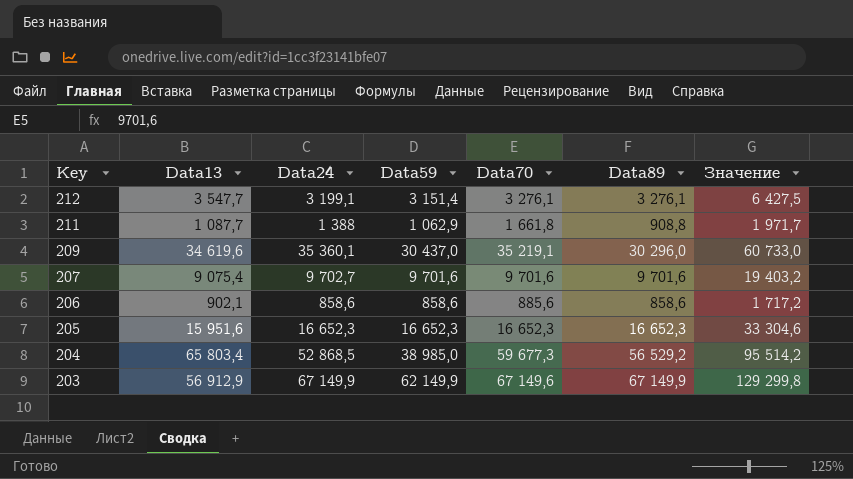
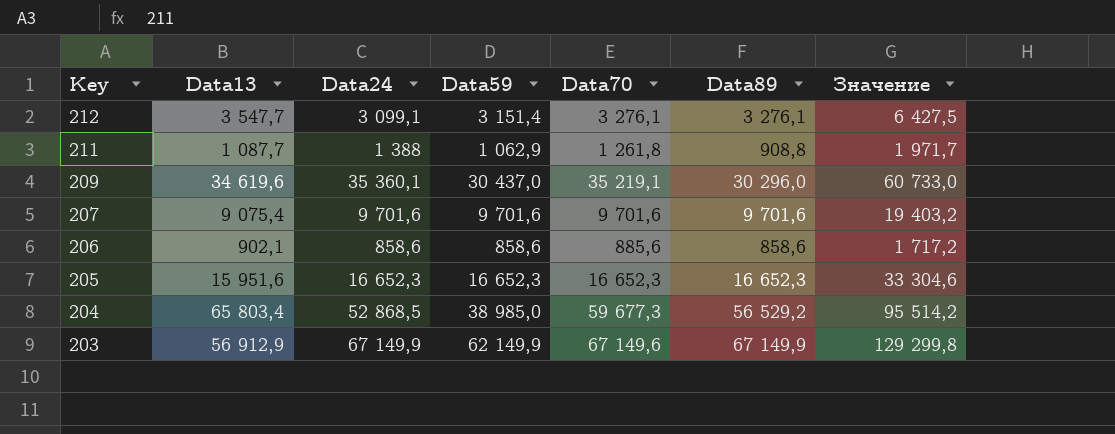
212 | Data24: 3 199,1 -> 3 099,1
211 | Data70: 1 661,8 -> 1 261,8
207 | Data24: 9 702,7 -> 9 701,6

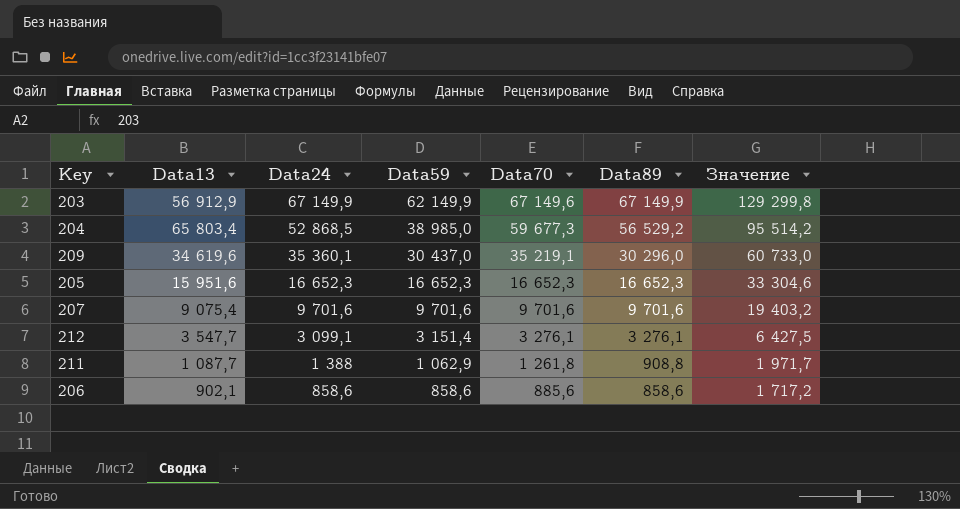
row order: Key descending -> Data24 descending

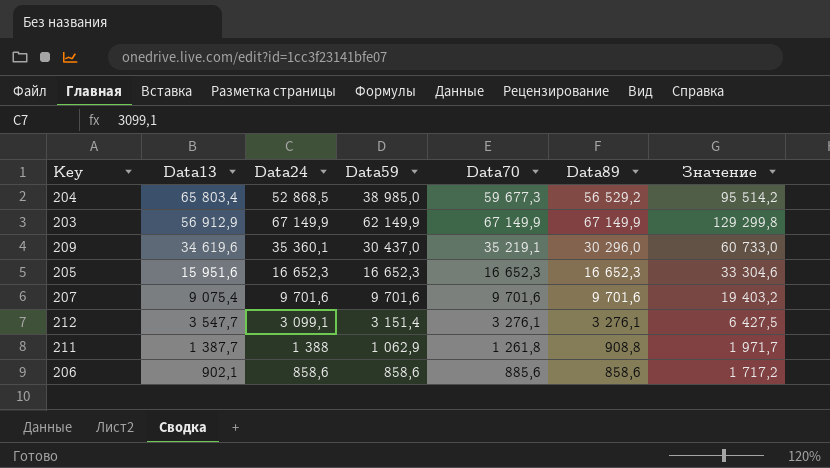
row order: Data24 descending -> Data13 descending
203 | Data70: 67 149,6 -> 67 149,9
211 | Data13: 1 087,7 -> 1 387,7

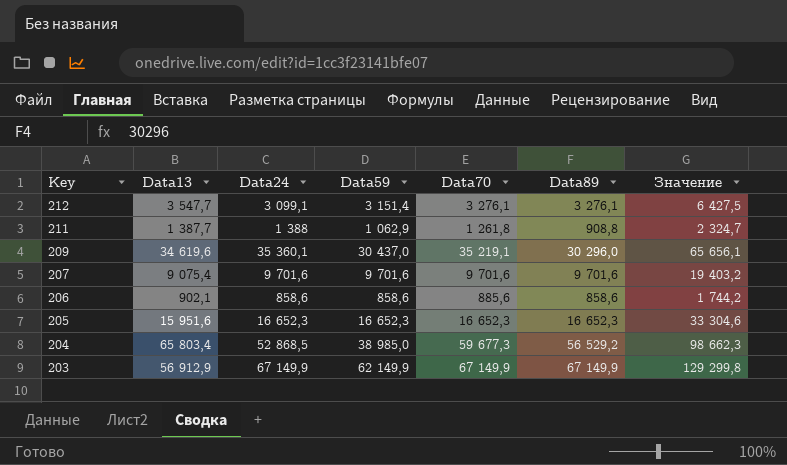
row order: Data13 descending -> Key descending
column Значение | formula: [Data59] + [Data89] -> [Data59] + [Data70]

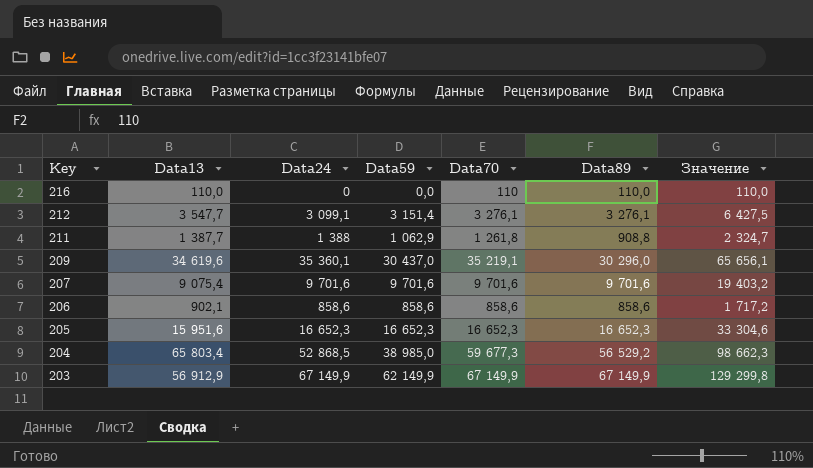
row 216: none -> 110,0 | 0 | 0,0 | 110 | 110,0 | 110,0
206 | Data70: 885,6 -> 858,6
206 | Значение: 1 744,2 -> 1 717,2

